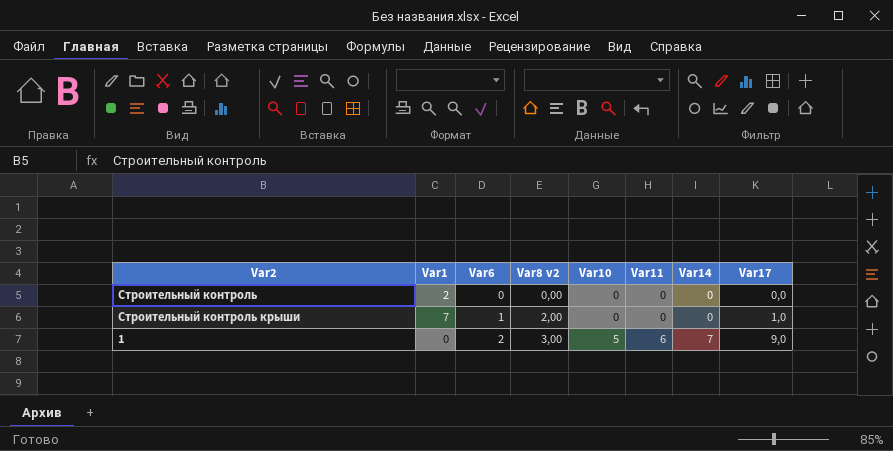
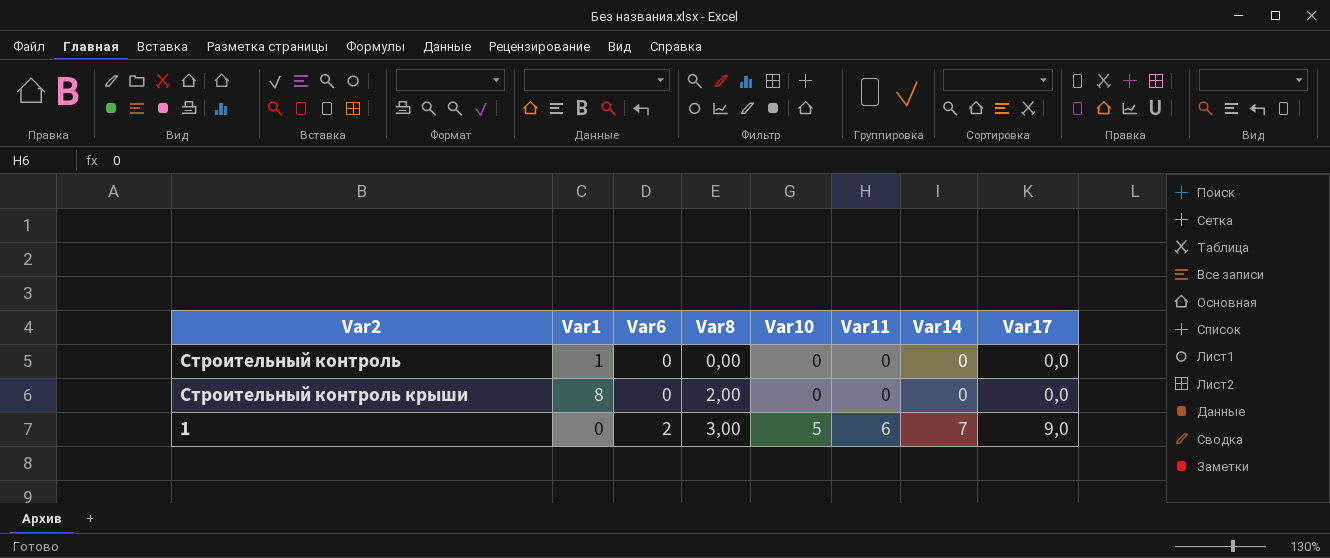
column name: Var8 v2 -> Var8
Строительный контроль | Var1: 2 -> 1
Строительный контроль крыши | Var1: 7 -> 8
Строительный контроль крыши | Var6: 1 -> 0
Строительный контроль крыши | Var17: 1,0 -> 0,0

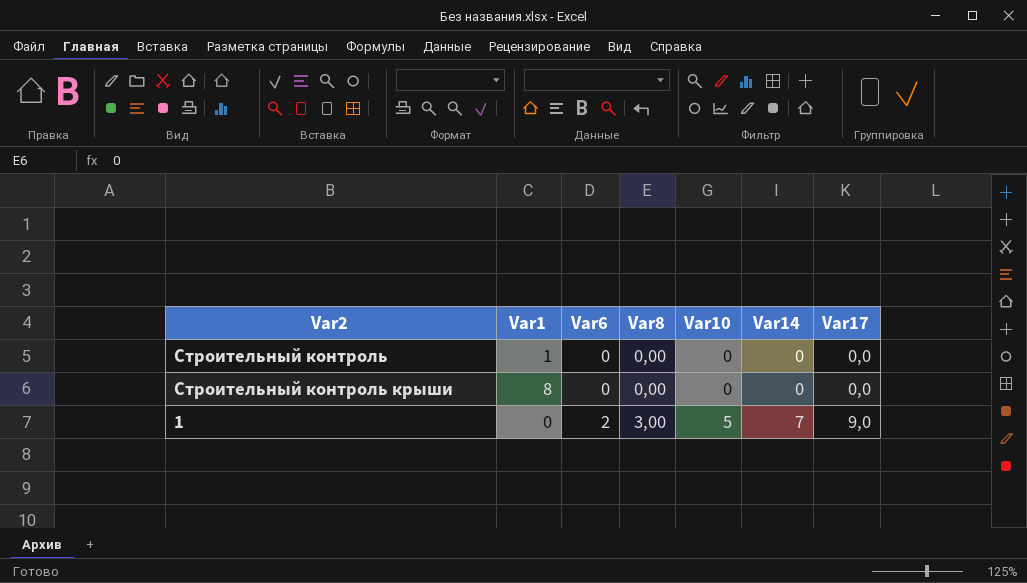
column Var11 | position: 6 -> none
Строительный контроль крыши | Var8: 2,00 -> 0,00

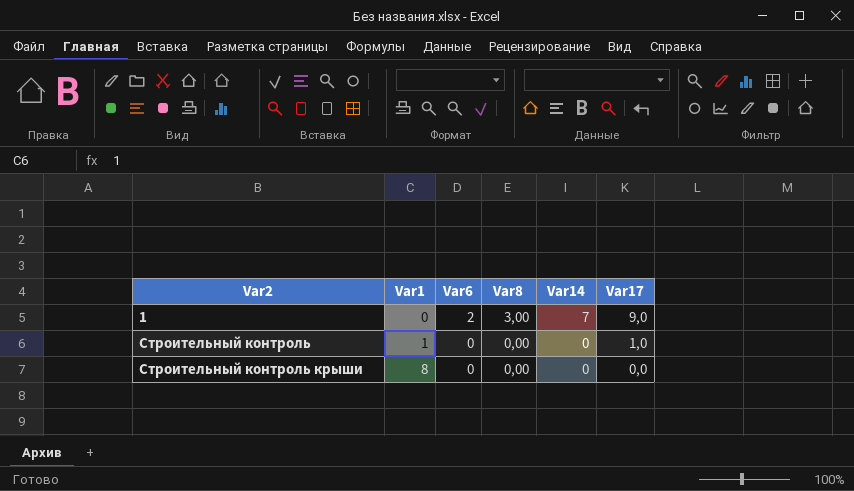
row order: Var6 ascending -> Var2 ascending
column Var10 | position: 5 -> none
Строительный контроль | Var17: 0,0 -> 1,0

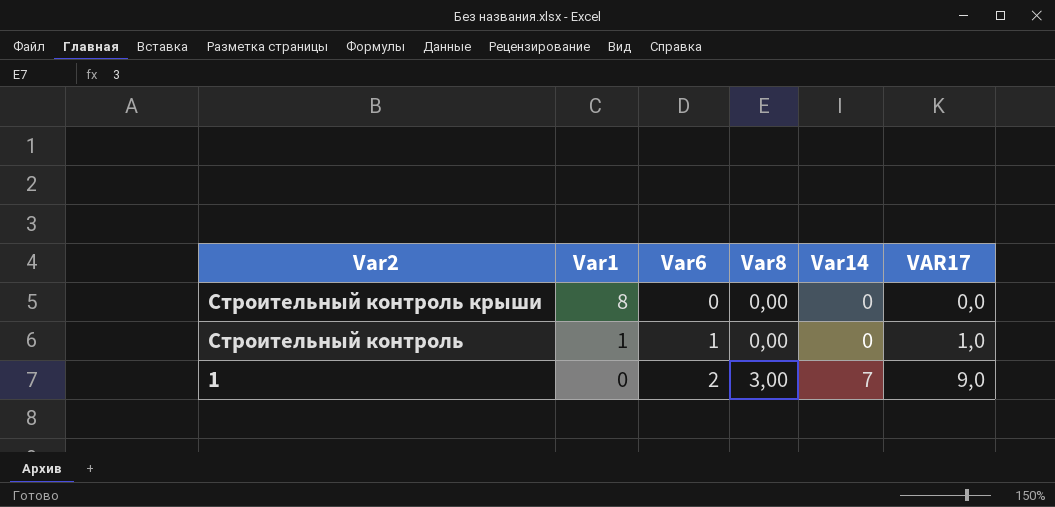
row order: Var2 ascending -> Var2 descending
column name: Var17 -> VAR17
Строительный контроль | Var6: 0 -> 1

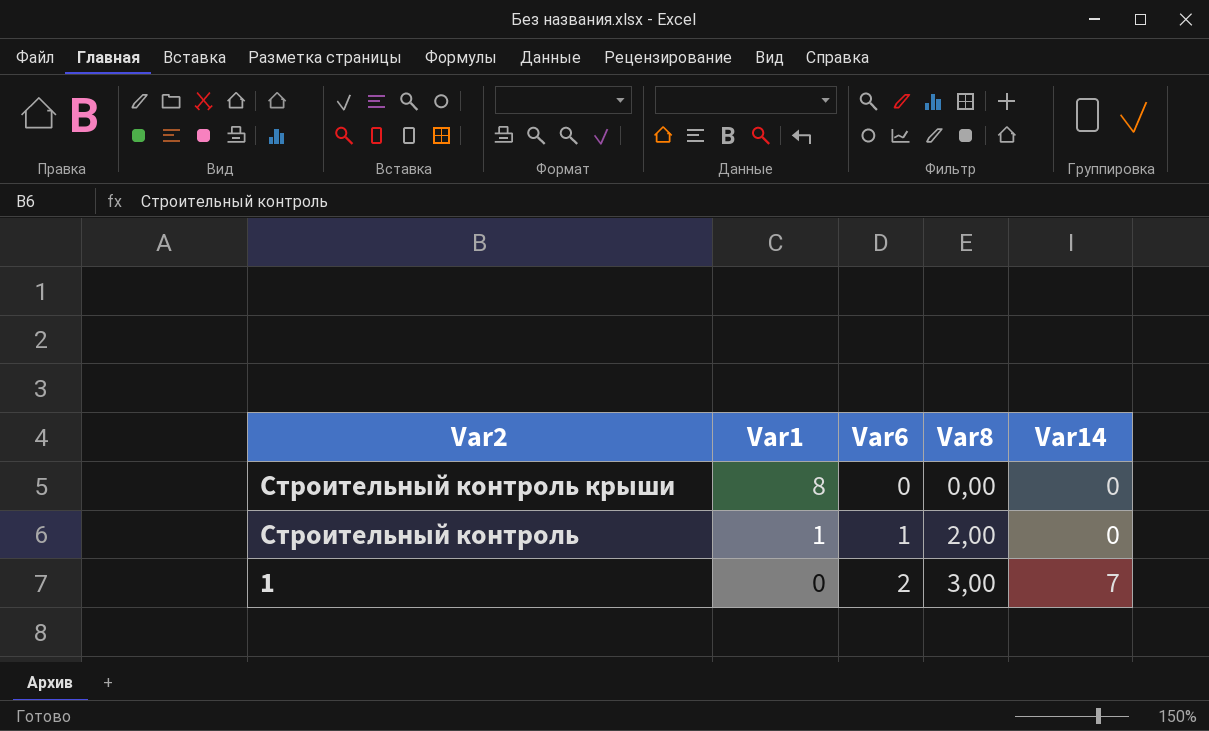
column VAR17 | position: 6 -> none
Строительный контроль | Var8: 0,00 -> 2,00

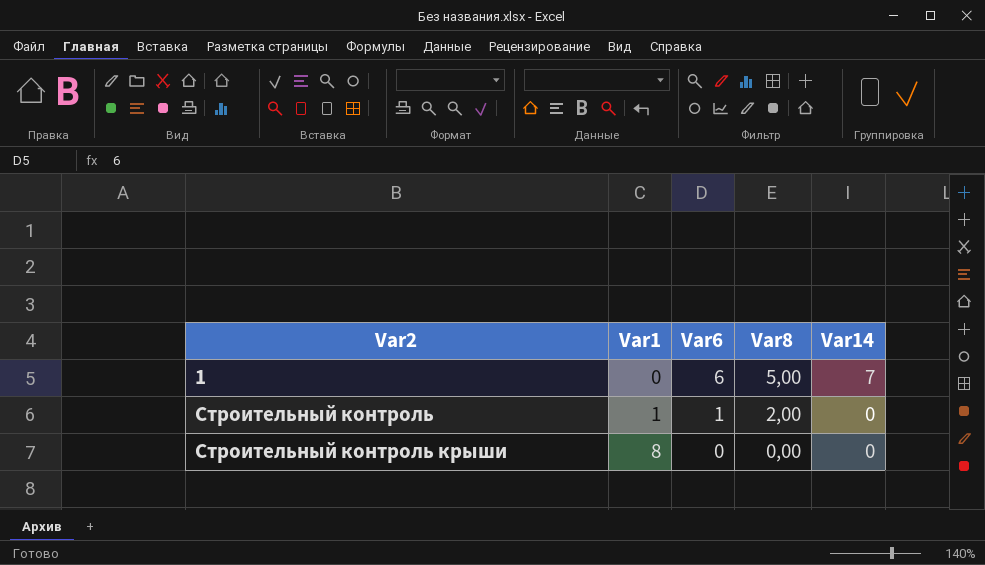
row order: Var2 descending -> Var2 ascending
1 | Var6: 2 -> 6
1 | Var8: 3,00 -> 5,00

